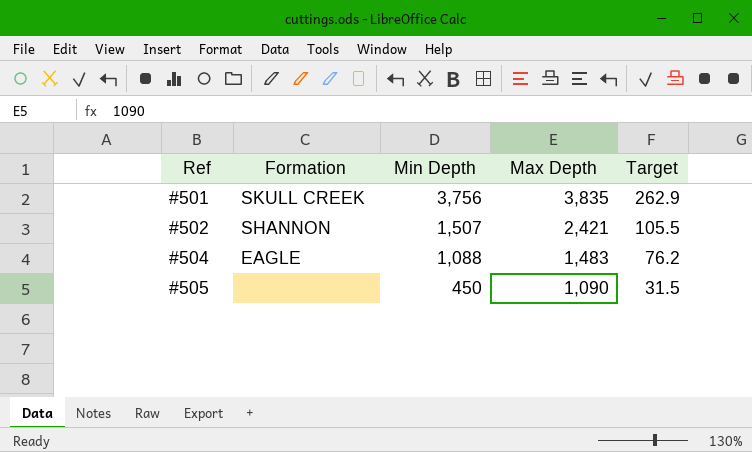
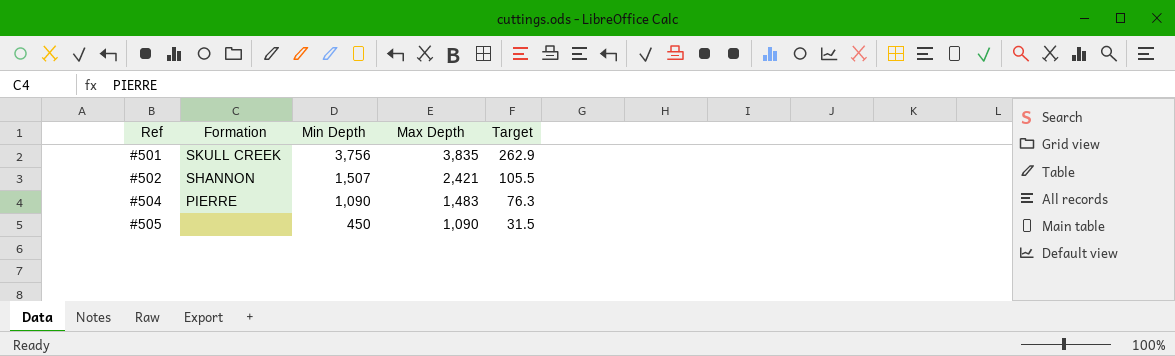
#504 | Formation: EAGLE -> PIERRE
#504 | Min Depth: 1,088 -> 1,090
#504 | Target: 76.2 -> 76.3

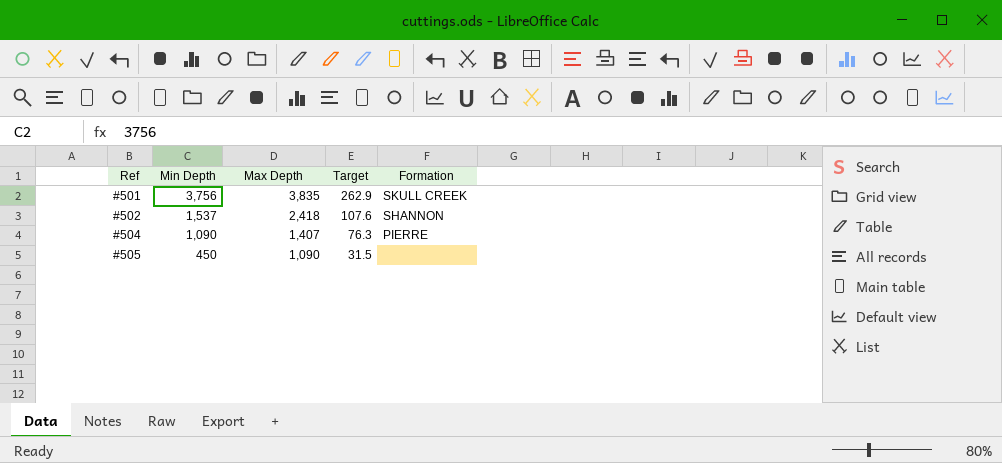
column Formation | position: 2 -> 5
#502 | Min Depth: 1,507 -> 1,537
#502 | Max Depth: 2,421 -> 2,418
#502 | Target: 105.5 -> 107.6
#504 | Max Depth: 1,483 -> 1,407

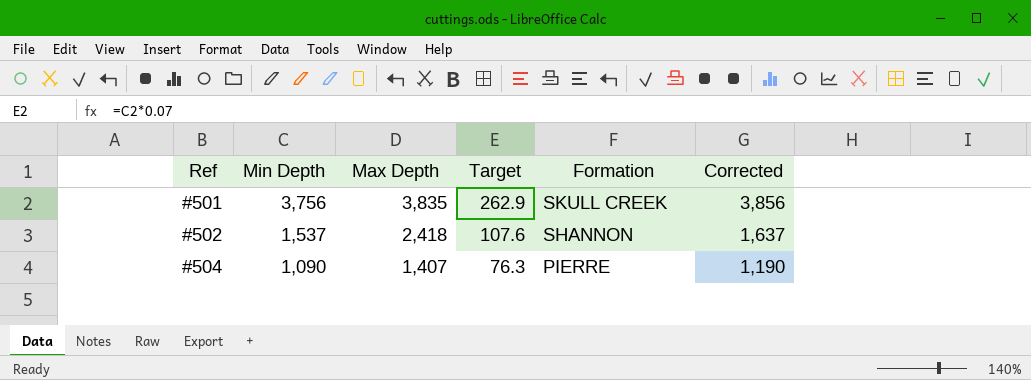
column Corrected | formula: none -> [Min Depth] + 100
row #505: 450 | 1,090 | 31.5 | none -> none

